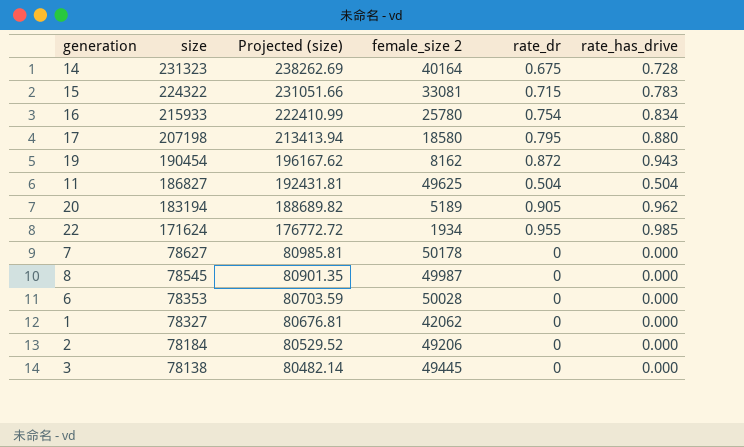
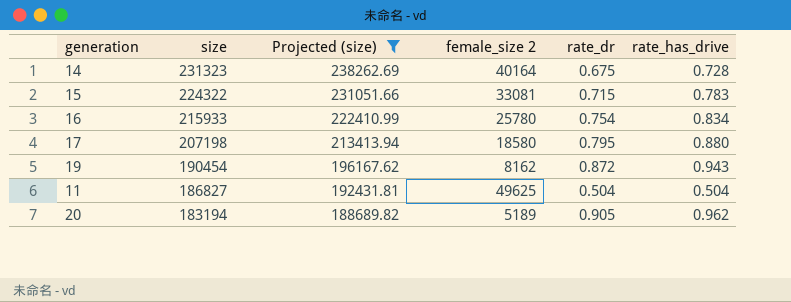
filter: none -> Projected (size) >= 188689.82

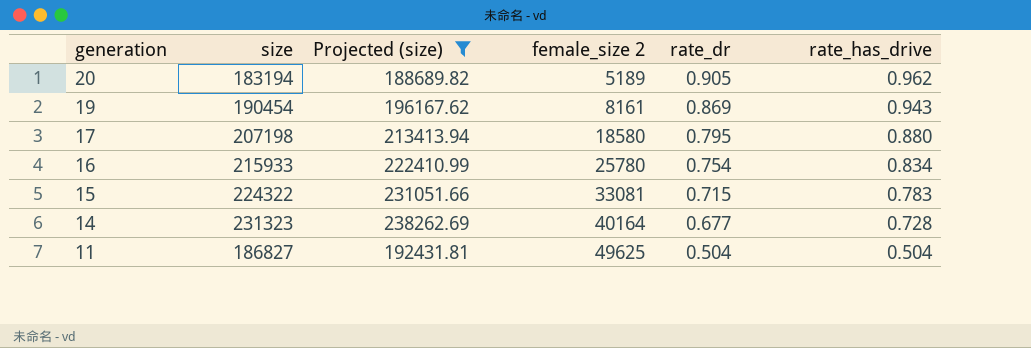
row order: size descending -> generation descending
19 | female_size 2: 8162 -> 8161
19 | rate_dr: 0.872 -> 0.869
14 | rate_dr: 0.675 -> 0.677

